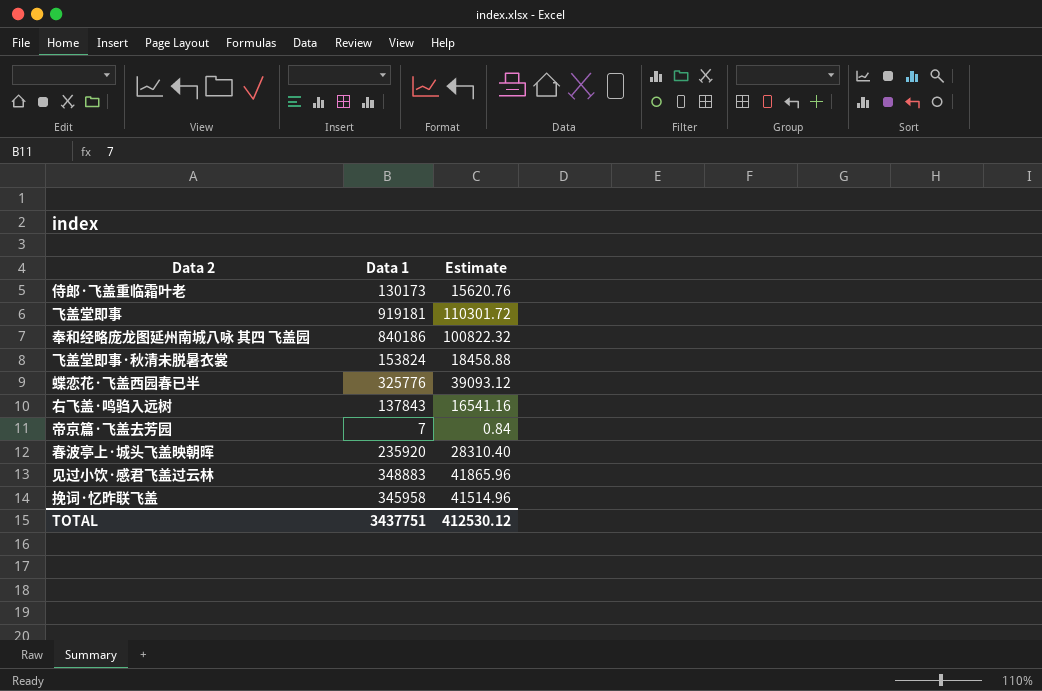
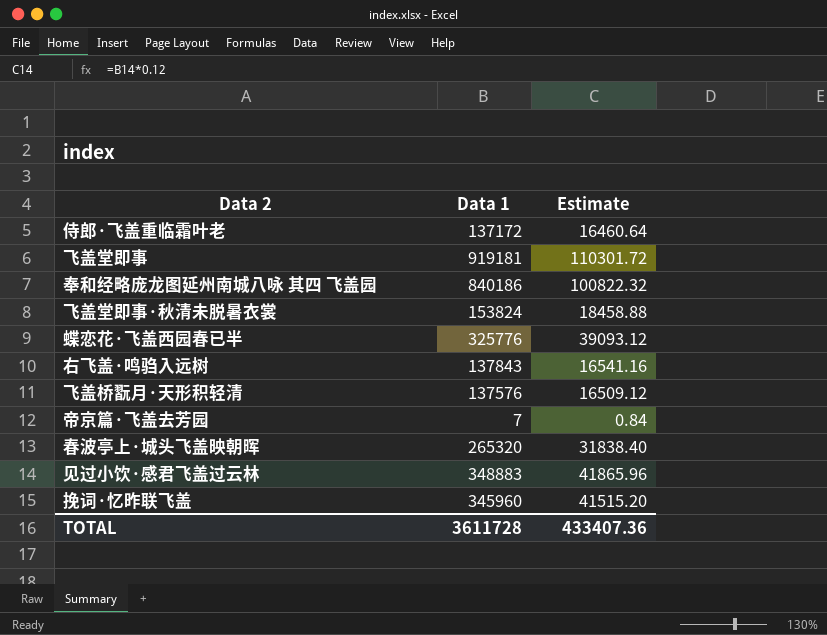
侍郎·飞盖重临霜叶老 | Data 1: 130173 -> 137172
侍郎·飞盖重临霜叶老 | Estimate: 15620.76 -> 16460.64
row 飞盖桥翫月·天形积轻清: none -> 137576 | 16509.12
春波亭上·城头飞盖映朝晖 | Data 1: 235920 -> 265320
春波亭上·城头飞盖映朝晖 | Estimate: 28310.40 -> 31838.40
挽词·忆昨联飞盖 | Data 1: 345958 -> 345960
挽词·忆昨联飞盖 | Estimate: 41514.96 -> 41515.20
TOTAL | Data 1: 3437751 -> 3611728
TOTAL | Estimate: 412530.12 -> 433407.36

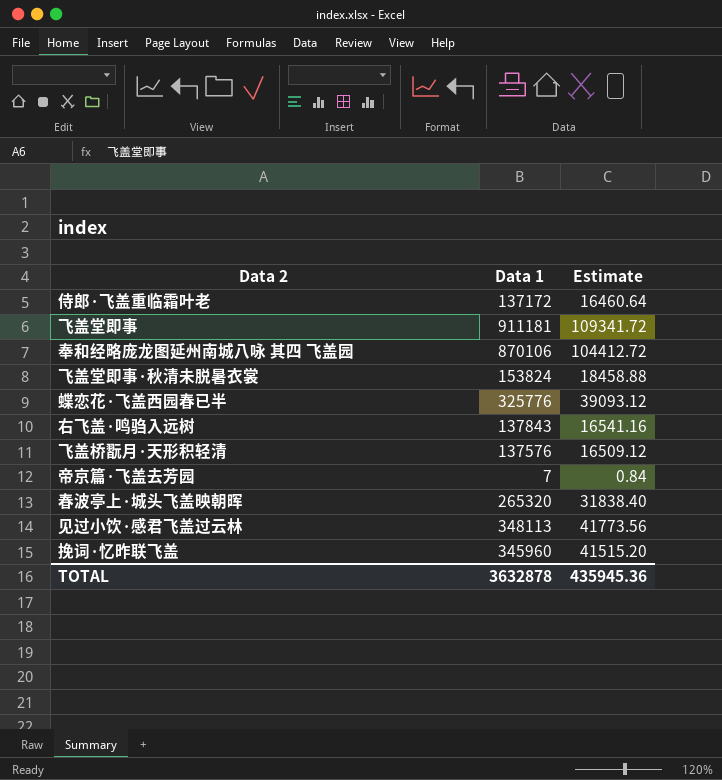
飞盖堂即事 | Data 1: 919181 -> 911181
飞盖堂即事 | Estimate: 110301.72 -> 109341.72
奉和经略庞龙图延州南城八咏 其四 飞盖园 | Data 1: 840186 -> 870106
奉和经略庞龙图延州南城八咏 其四 飞盖园 | Estimate: 100822.32 -> 104412.72
见过小饮·感君飞盖过云林 | Data 1: 348883 -> 348113
见过小饮·感君飞盖过云林 | Estimate: 41865.96 -> 41773.56
TOTAL | Data 1: 3611728 -> 3632878
TOTAL | Estimate: 433407.36 -> 435945.36

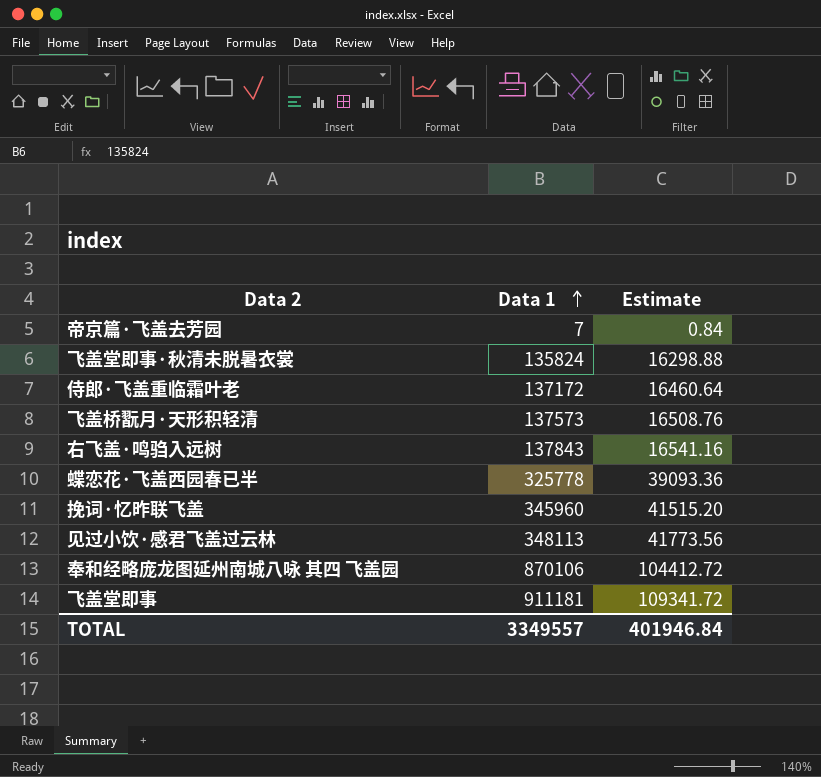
row order: none -> Data 1 ascending
row 春波亭上·城头飞盖映朝晖: 265320 | 31838.40 -> none
飞盖堂即事·秋清未脱暑衣裳 | Data 1: 153824 -> 135824
飞盖堂即事·秋清未脱暑衣裳 | Estimate: 18458.88 -> 16298.88
飞盖桥翫月·天形积轻清 | Data 1: 137576 -> 137573
飞盖桥翫月·天形积轻清 | Estimate: 16509.12 -> 16508.76
蝶恋花·飞盖西园春已半 | Data 1: 325776 -> 325778
蝶恋花·飞盖西园春已半 | Estimate: 39093.12 -> 39093.36
TOTAL | Data 1: 3632878 -> 3349557
TOTAL | Estimate: 435945.36 -> 401946.84

